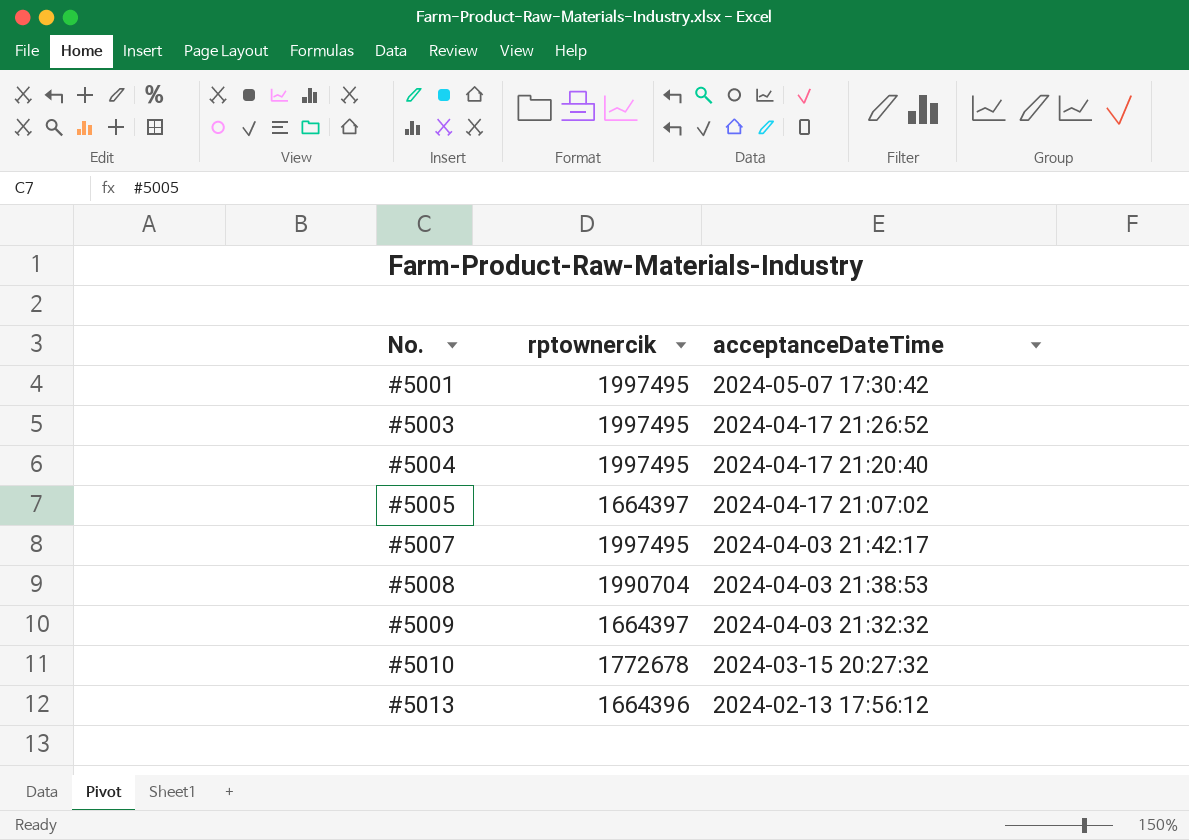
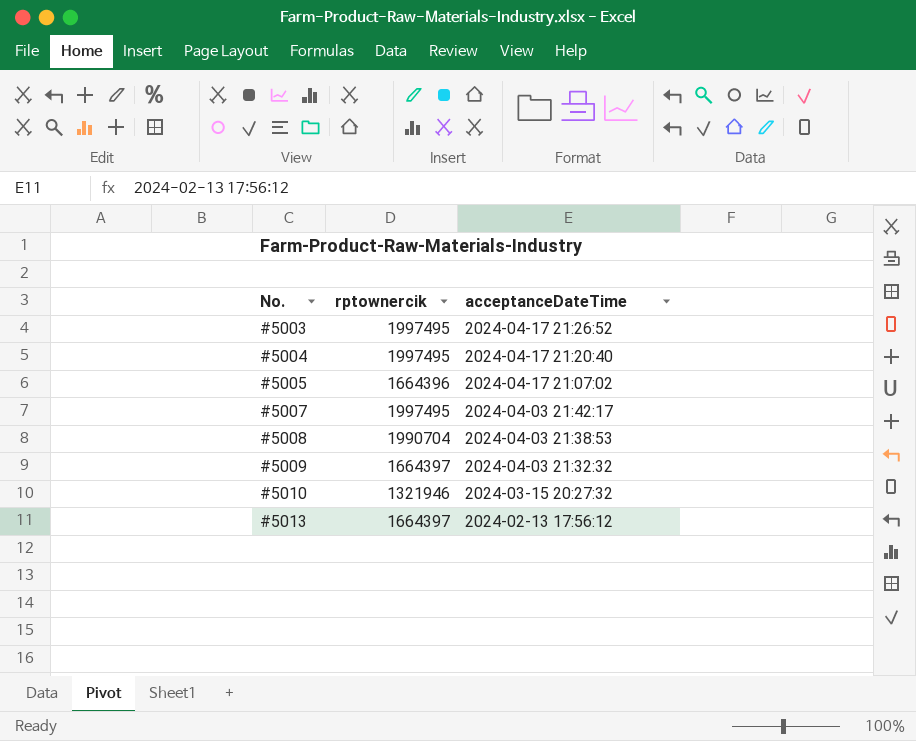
row #5001: 1997495 | 2024-05-07 17:30:42 -> none
#5005 | rptownercik: 1664397 -> 1664396
#5010 | rptownercik: 1772678 -> 1321946
#5013 | rptownercik: 1664396 -> 1664397

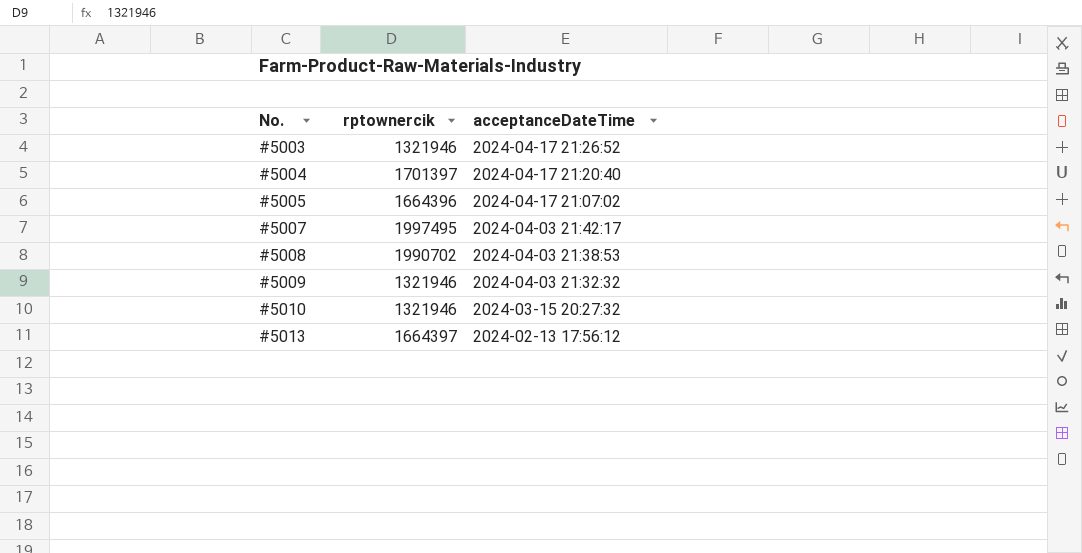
#5003 | rptownercik: 1997495 -> 1321946
#5004 | rptownercik: 1997495 -> 1701397
#5008 | rptownercik: 1990704 -> 1990702
#5009 | rptownercik: 1664397 -> 1321946

